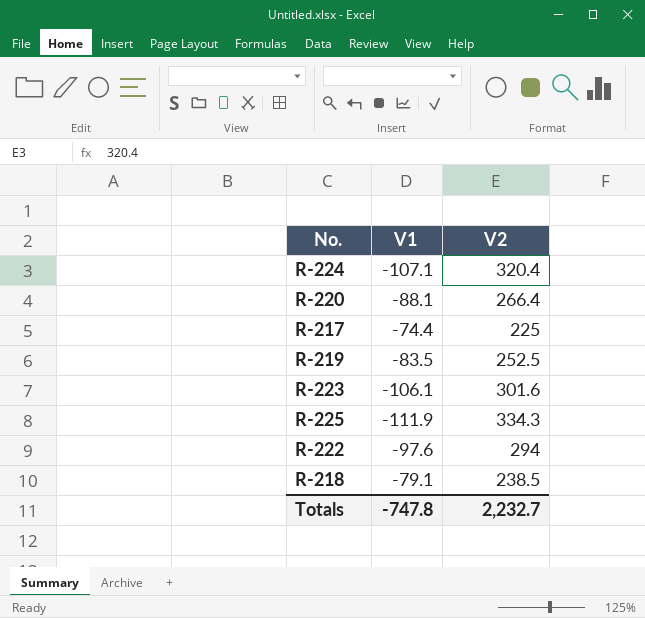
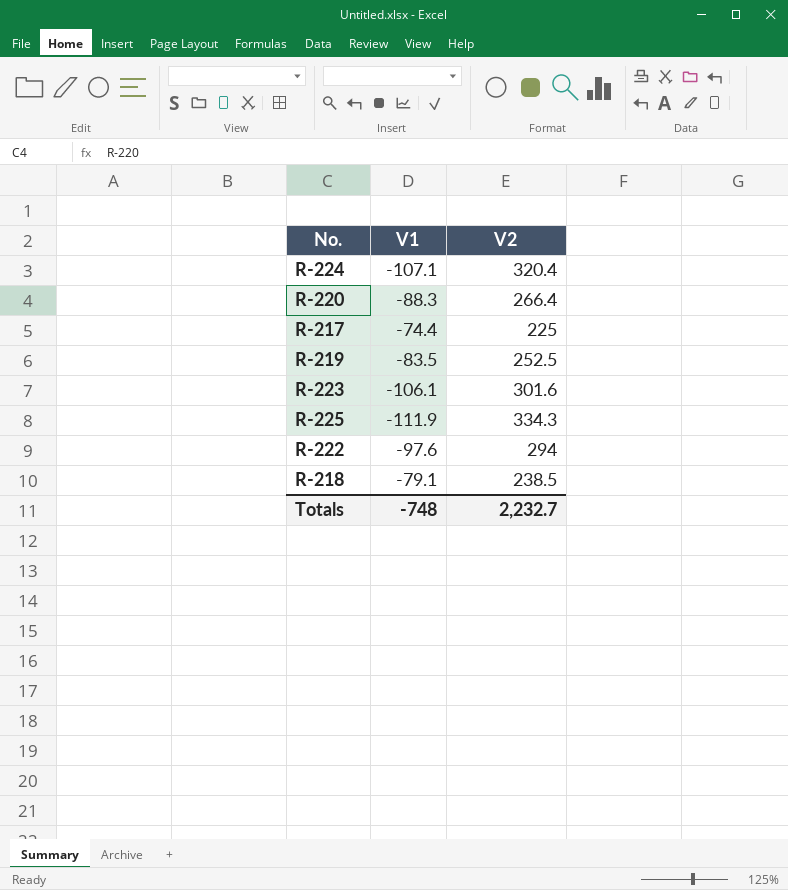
R-220 | V1: -88.1 -> -88.3
Totals | V1: -747.8 -> -748

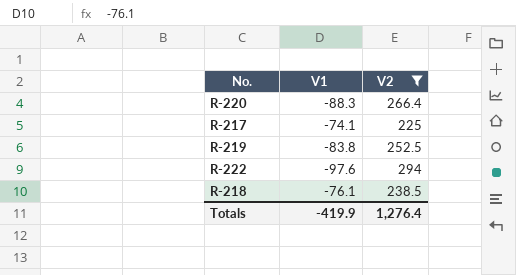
filter: none -> V2 <= 294
R-217 | V1: -74.4 -> -74.1
R-219 | V1: -83.5 -> -83.8
R-218 | V1: -79.1 -> -76.1
Totals | V1: -748 -> -419.9
Totals | V2: 2,232.7 -> 1,276.4

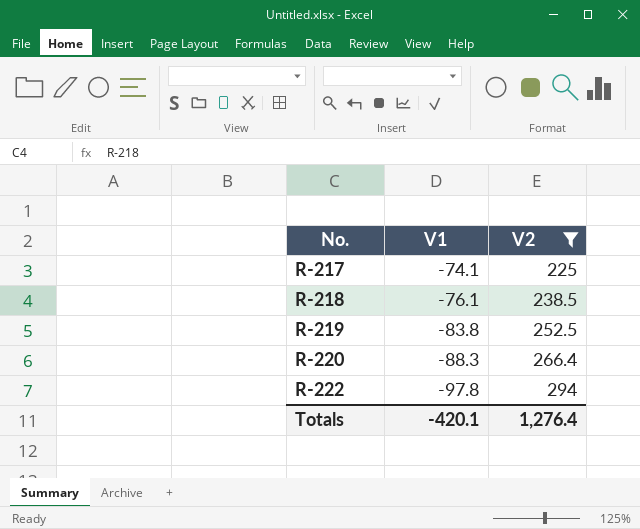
row order: none -> No. ascending
R-222 | V1: -97.6 -> -97.8
Totals | V1: -419.9 -> -420.1

